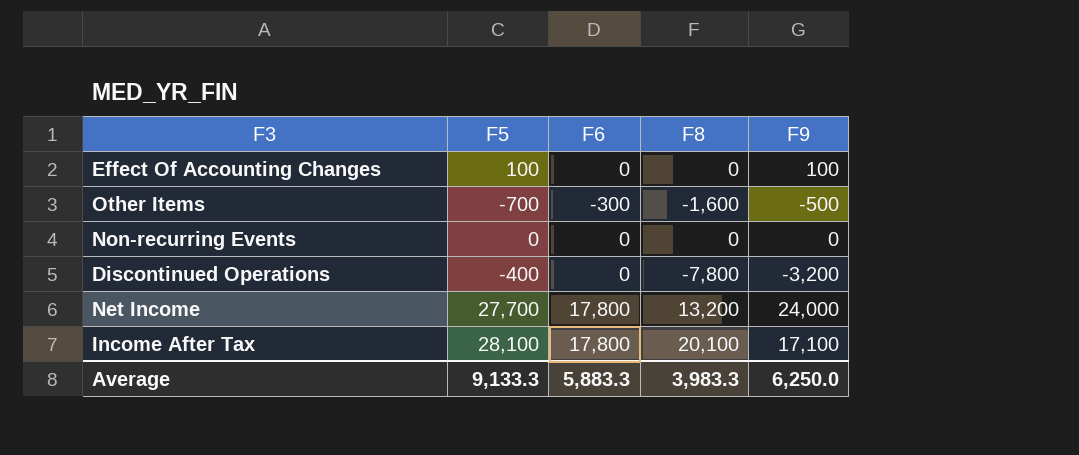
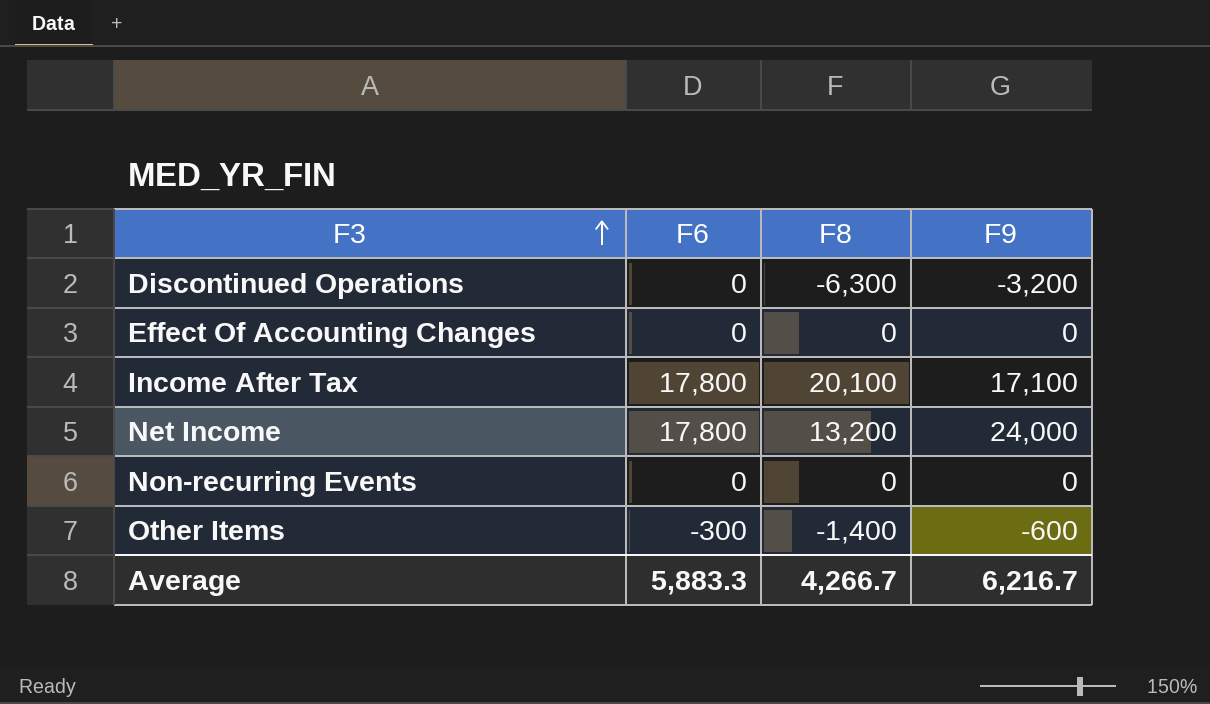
row order: none -> F3 ascending
column F5 | position: 2 -> none
Discontinued Operations | F8: -7,800 -> -6,300
Effect Of Accounting Changes | F9: 100 -> 0
Other Items | F8: -1,600 -> -1,400
Other Items | F9: -500 -> -600
Average | F8: 3,983.3 -> 4,266.7
Average | F9: 6,250.0 -> 6,216.7

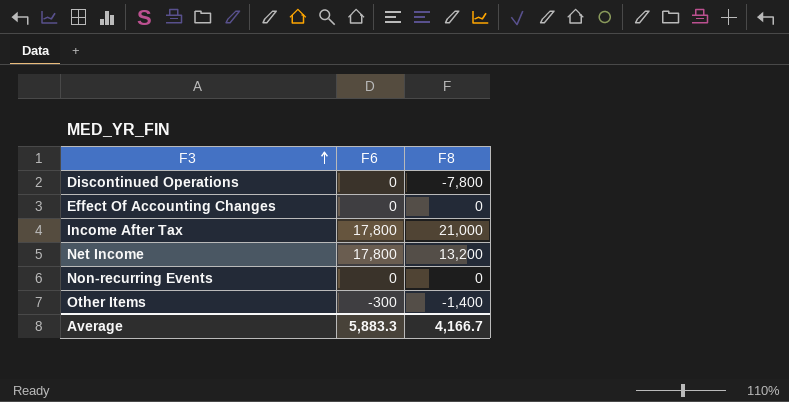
column F9 | position: 4 -> none
Discontinued Operations | F8: -6,300 -> -7,800
Income After Tax | F8: 20,100 -> 21,000
Average | F8: 4,266.7 -> 4,166.7

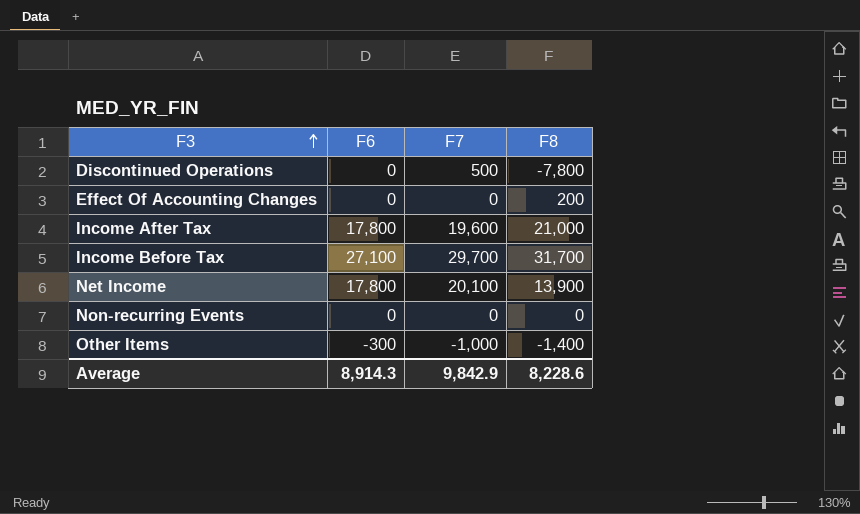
column F7 | position: none -> 3
Effect Of Accounting Changes | F8: 0 -> 200
row Income Before Tax: none -> 27,100 | 29,700 | 31,700
Net Income | F8: 13,200 -> 13,900
Average | F6: 5,883.3 -> 8,914.3
Average | F8: 4,166.7 -> 8,228.6

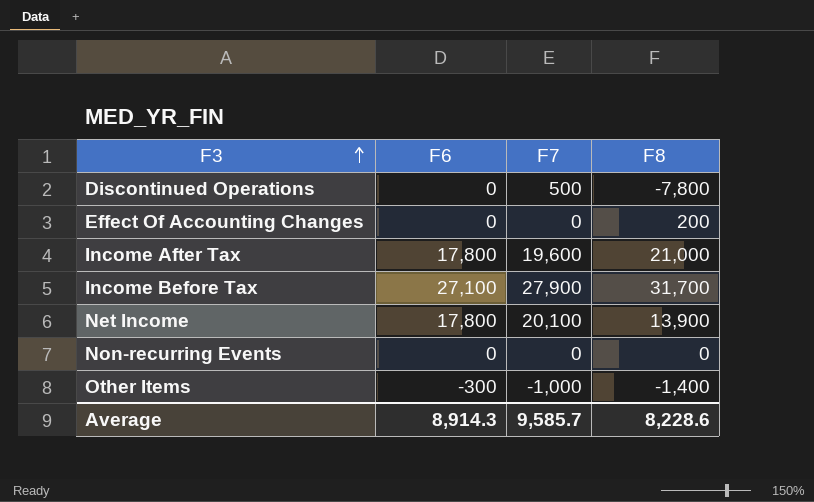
Income Before Tax | F7: 29,700 -> 27,900
Average | F7: 9,842.9 -> 9,585.7

